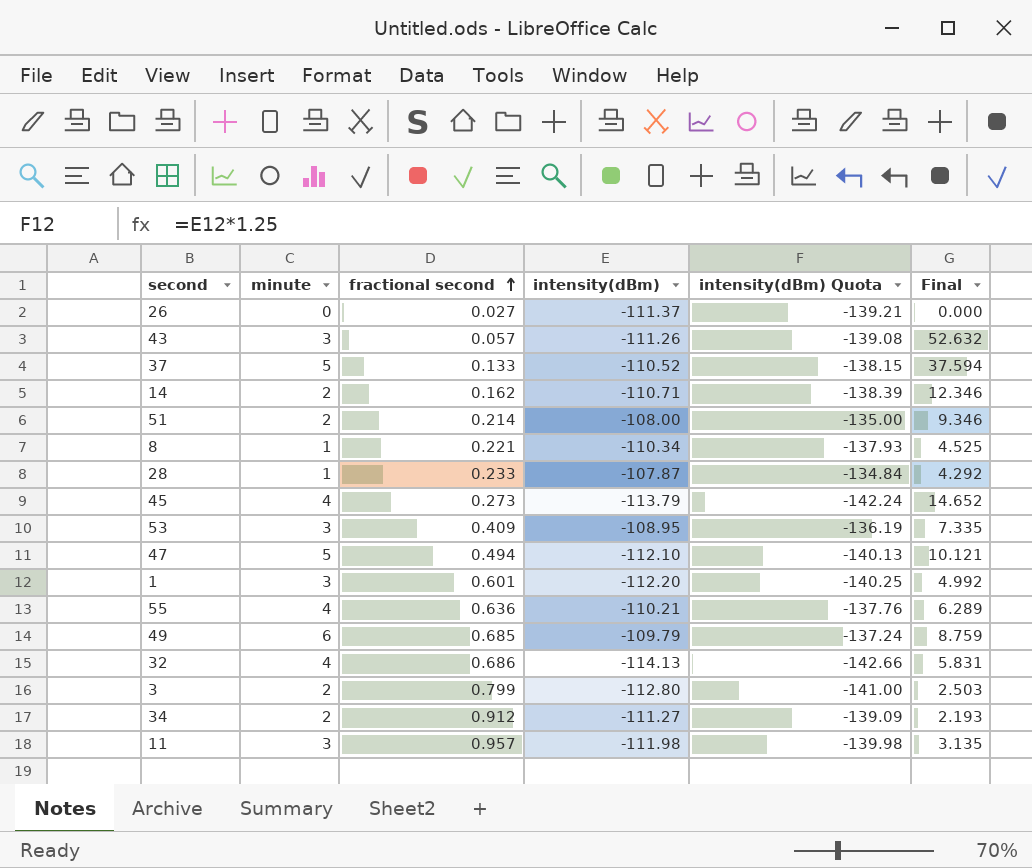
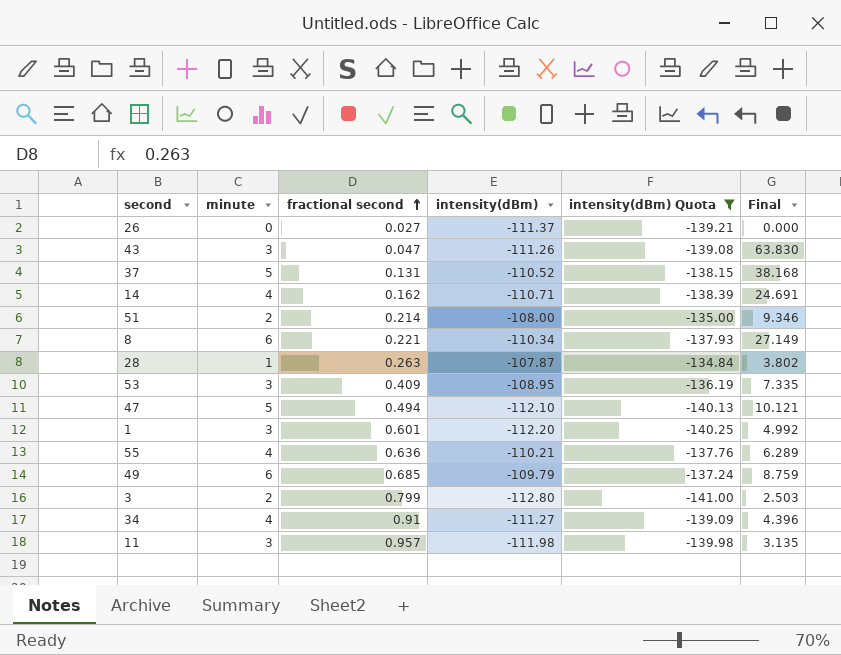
filter: none -> intensity(dBm) Quota >= -141.00
43 | fractional second: 0.057 -> 0.047
43 | Final: 52.632 -> 63.830
37 | fractional second: 0.133 -> 0.131
37 | Final: 37.594 -> 38.168
14 | minute: 2 -> 4
14 | Final: 12.346 -> 24.691
8 | minute: 1 -> 6
8 | Final: 4.525 -> 27.149
28 | fractional second: 0.233 -> 0.263
28 | Final: 4.292 -> 3.802
34 | minute: 2 -> 4
34 | fractional second: 0.912 -> 0.91
34 | Final: 2.193 -> 4.396

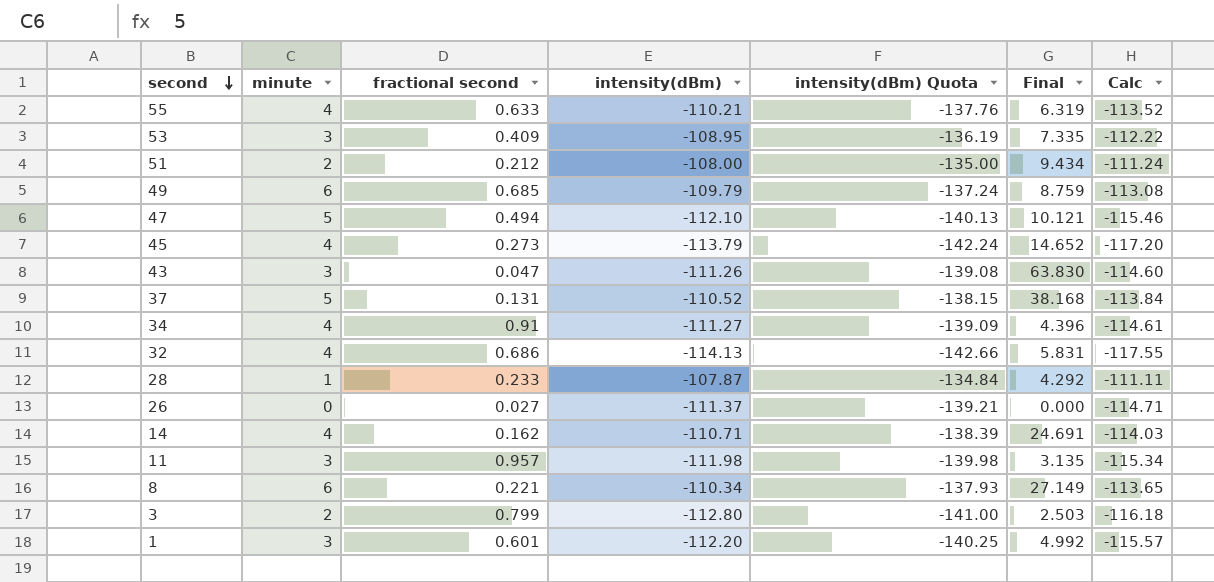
filter: intensity(dBm) Quota >= -141.00 -> none
row order: fractional second ascending -> second descending
column Calc | formula: none -> [intensity(dBm)] * 1.03
55 | fractional second: 0.636 -> 0.633
55 | Final: 6.289 -> 6.319
51 | fractional second: 0.214 -> 0.212
51 | Final: 9.346 -> 9.434
28 | fractional second: 0.263 -> 0.233
28 | Final: 3.802 -> 4.292

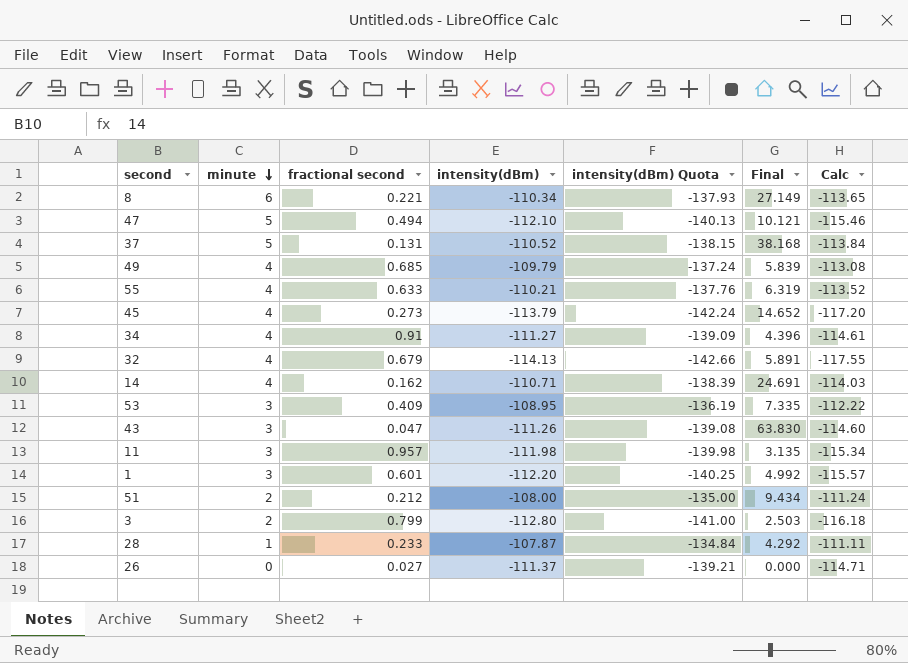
row order: second descending -> minute descending
49 | minute: 6 -> 4
49 | Final: 8.759 -> 5.839
32 | fractional second: 0.686 -> 0.679
32 | Final: 5.831 -> 5.891

